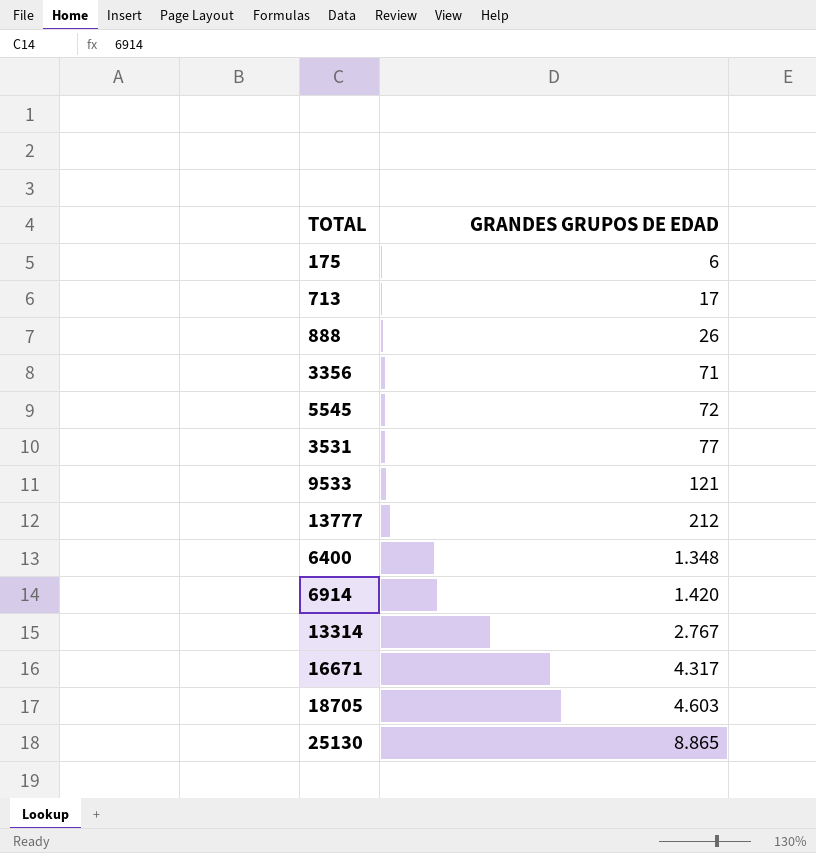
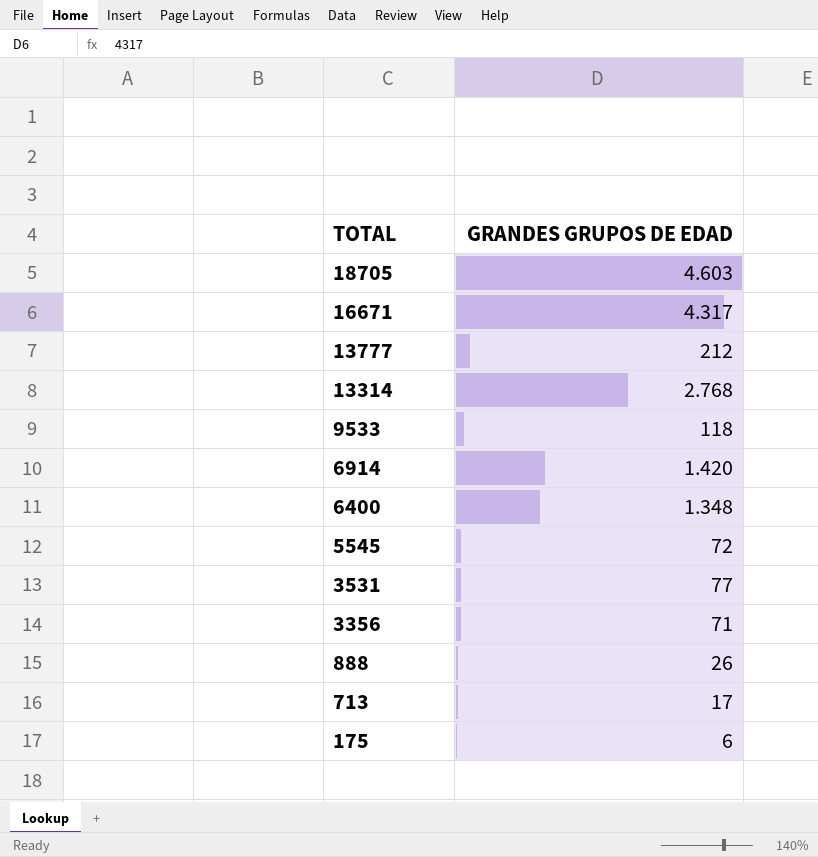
row order: GRANDES GRUPOS DE EDAD ascending -> TOTAL descending
row 25130: 8.865 -> none
13314 | GRANDES GRUPOS DE EDAD: 2.767 -> 2.768
9533 | GRANDES GRUPOS DE EDAD: 121 -> 118

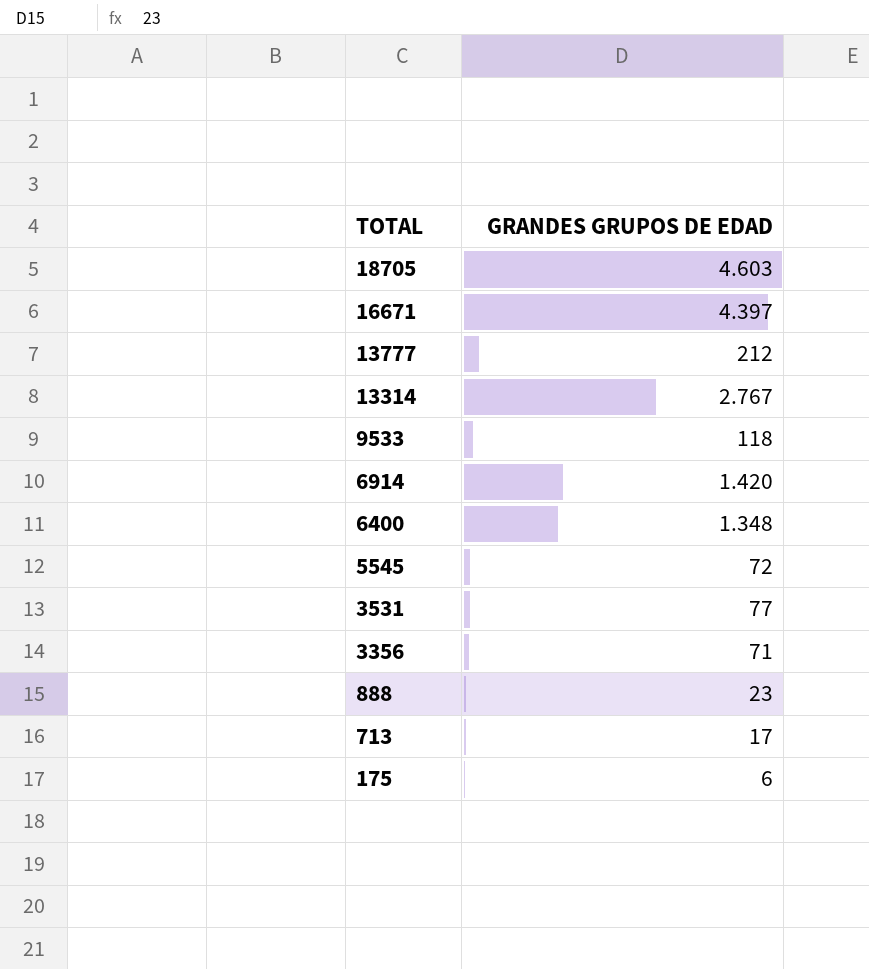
16671 | GRANDES GRUPOS DE EDAD: 4.317 -> 4.397
13314 | GRANDES GRUPOS DE EDAD: 2.768 -> 2.767
888 | GRANDES GRUPOS DE EDAD: 26 -> 23

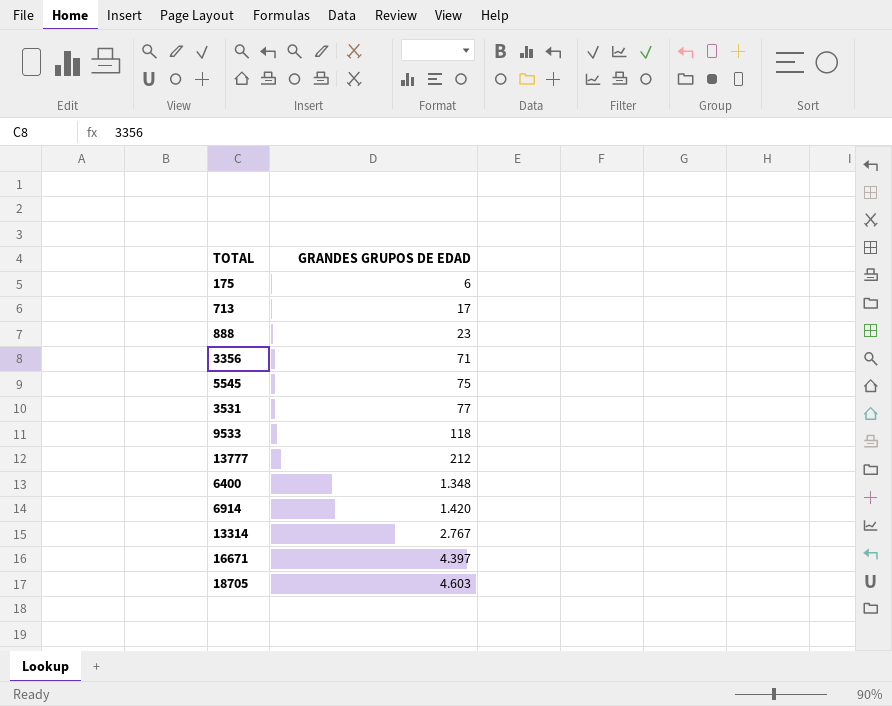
row order: TOTAL descending -> GRANDES GRUPOS DE EDAD ascending
5545 | GRANDES GRUPOS DE EDAD: 72 -> 75

